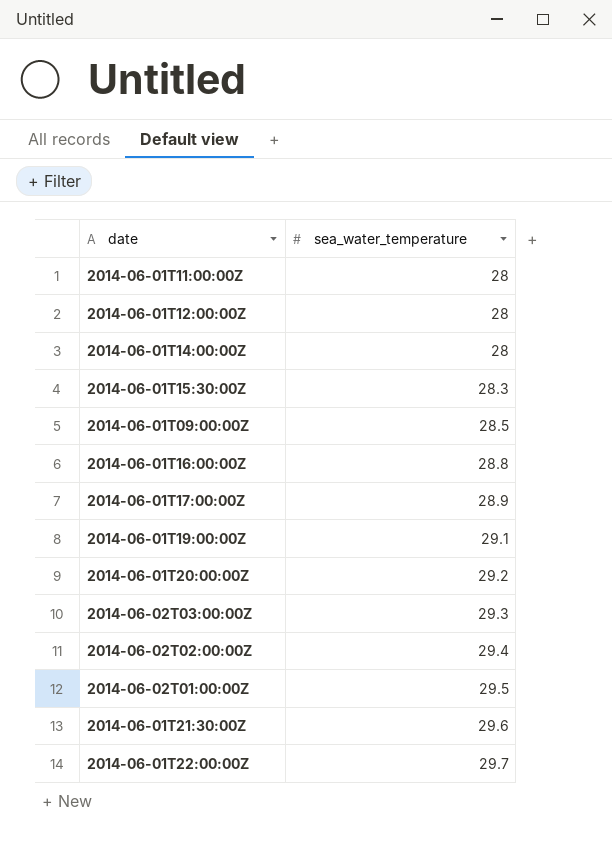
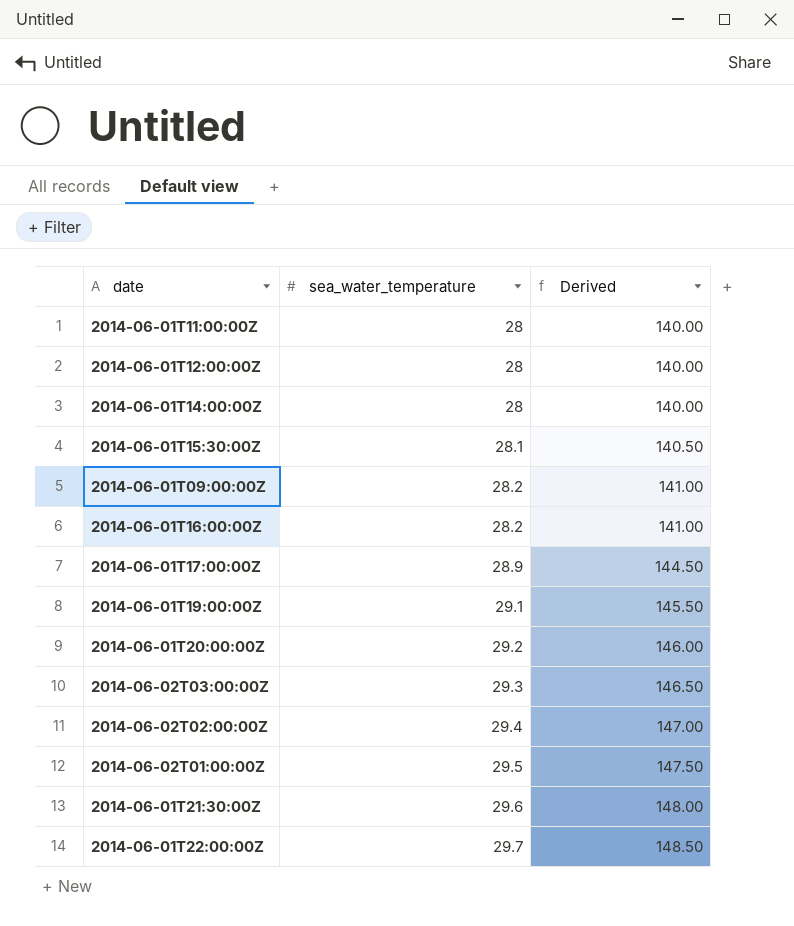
column Derived | formula: none -> [sea_water_temperature] * 5
2014-06-01T15:30:00Z | sea_water_temperature: 28.3 -> 28.1
2014-06-01T09:00:00Z | sea_water_temperature: 28.5 -> 28.2
2014-06-01T16:00:00Z | sea_water_temperature: 28.8 -> 28.2

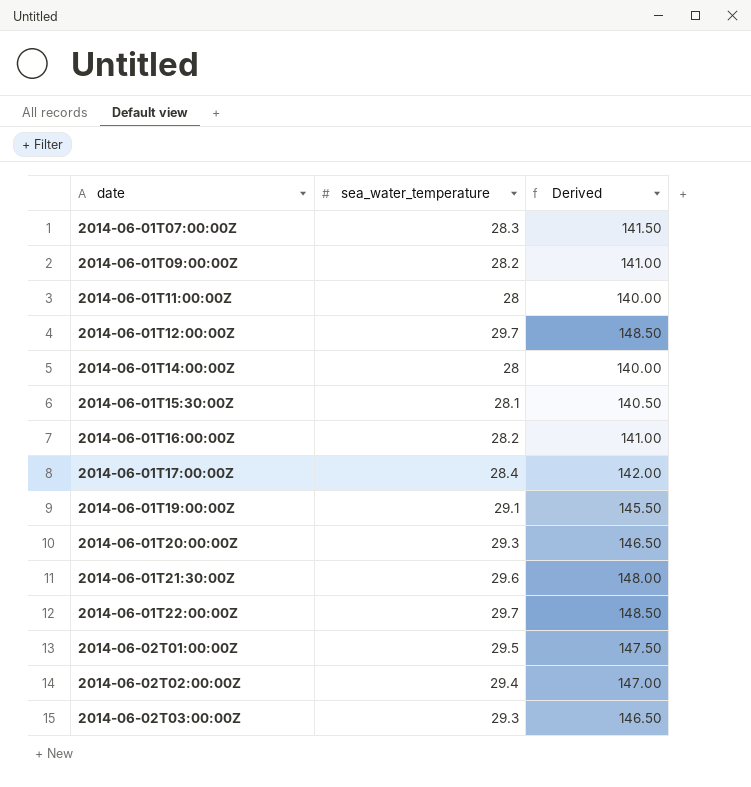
row order: sea_water_temperature ascending -> date ascending
row 2014-06-01T07:00:00Z: none -> 28.3 | 141.50
2014-06-01T12:00:00Z | sea_water_temperature: 28 -> 29.7
2014-06-01T12:00:00Z | Derived: 140.00 -> 148.50
2014-06-01T17:00:00Z | sea_water_temperature: 28.9 -> 28.4
2014-06-01T17:00:00Z | Derived: 144.50 -> 142.00
2014-06-01T20:00:00Z | sea_water_temperature: 29.2 -> 29.3
2014-06-01T20:00:00Z | Derived: 146.00 -> 146.50

